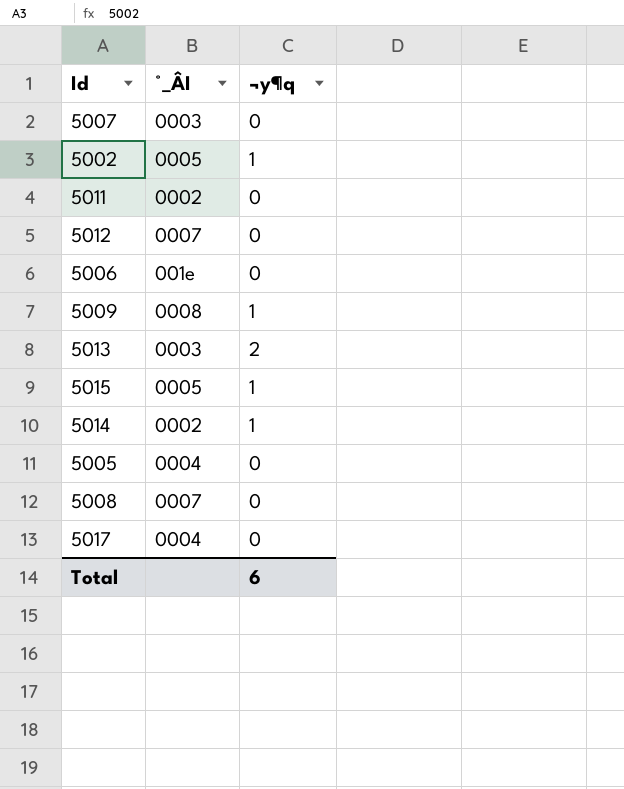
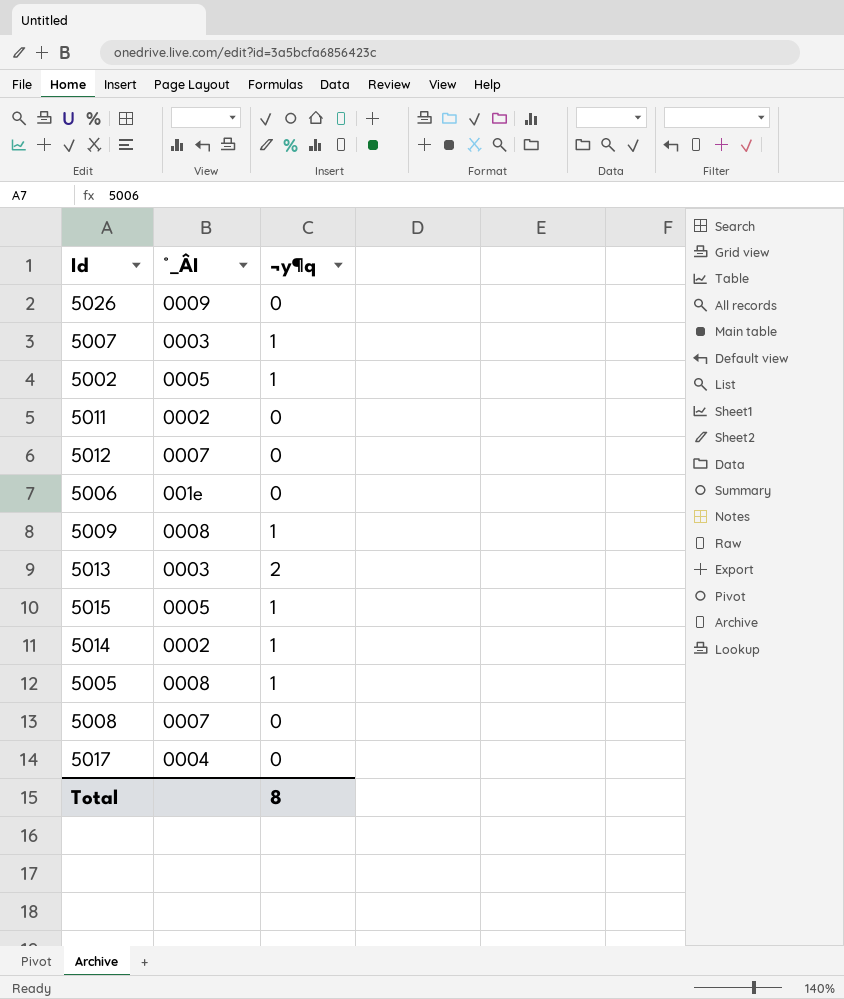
row 5026: none -> 0009 | 0
5007 | ¬y¶q: 0 -> 1
5005 | °_ÂI: 0004 -> 0008
5005 | ¬y¶q: 0 -> 1
Total | ¬y¶q: 6 -> 8

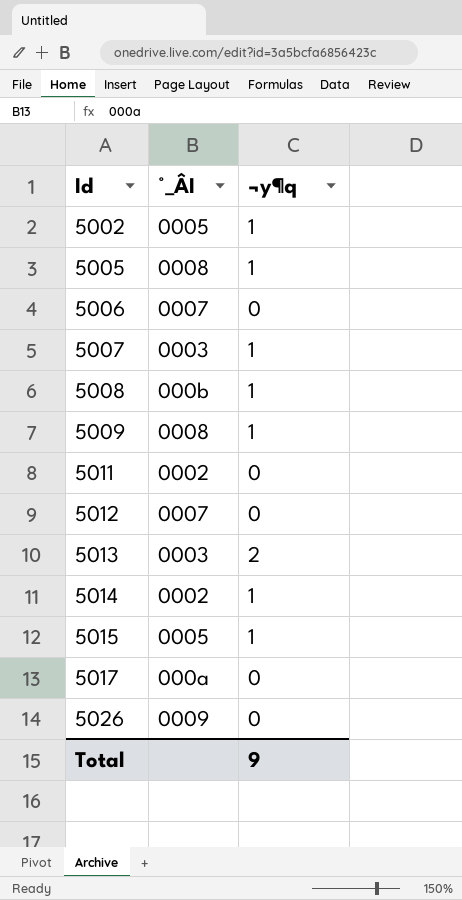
row order: none -> Id ascending
5006 | °_ÂI: 001e -> 0007
5008 | °_ÂI: 0007 -> 000b
5008 | ¬y¶q: 0 -> 1
5017 | °_ÂI: 0004 -> 000a
Total | ¬y¶q: 8 -> 9

